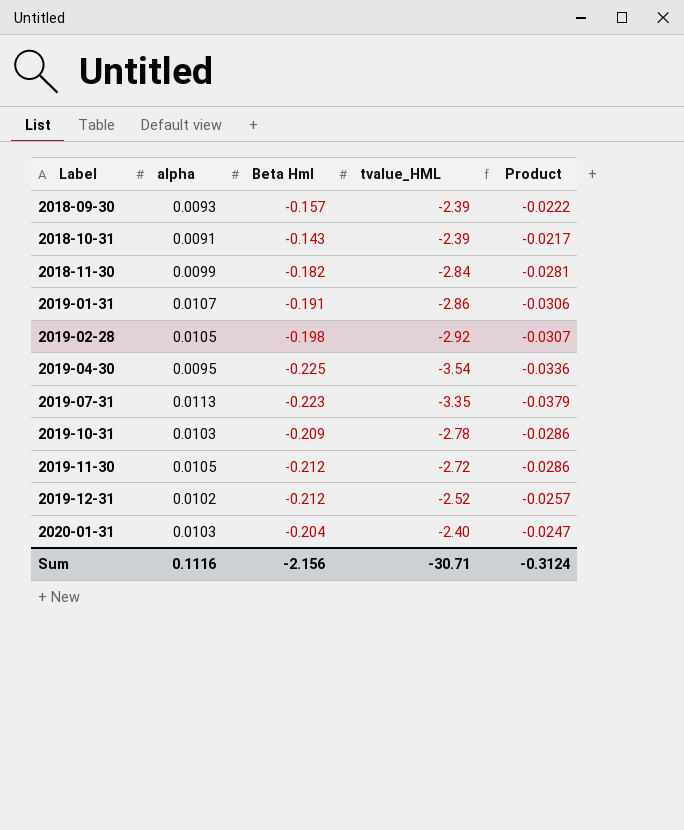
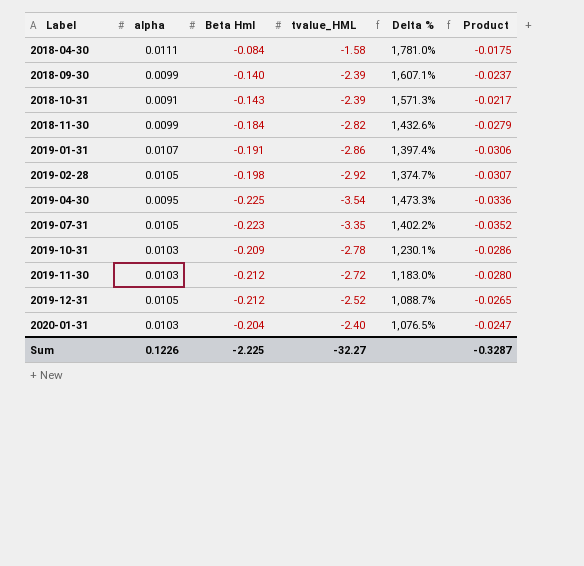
column Delta % | formula: none -> ([tvalue_HML] - [Beta Hml]) / [Beta Hml]
row 2018-04-30: none -> 0.0111 | -0.084 | -1.58 | 1,781.0% | -0.0175
2018-09-30 | alpha: 0.0093 -> 0.0099
2018-09-30 | Beta Hml: -0.157 -> -0.140
2018-09-30 | Product: -0.0222 -> -0.0237
2018-11-30 | Beta Hml: -0.182 -> -0.184
2018-11-30 | tvalue_HML: -2.84 -> -2.82
2018-11-30 | Product: -0.0281 -> -0.0279
2019-07-31 | alpha: 0.0113 -> 0.0105
2019-07-31 | Product: -0.0379 -> -0.0352
2019-11-30 | alpha: 0.0105 -> 0.0103
2019-11-30 | Product: -0.0286 -> -0.0280
2019-12-31 | alpha: 0.0102 -> 0.0105
2019-12-31 | Product: -0.0257 -> -0.0265
Sum | alpha: 0.1116 -> 0.1226
Sum | Beta Hml: -2.156 -> -2.225
Sum | tvalue_HML: -30.71 -> -32.27
Sum | Product: -0.3124 -> -0.3287

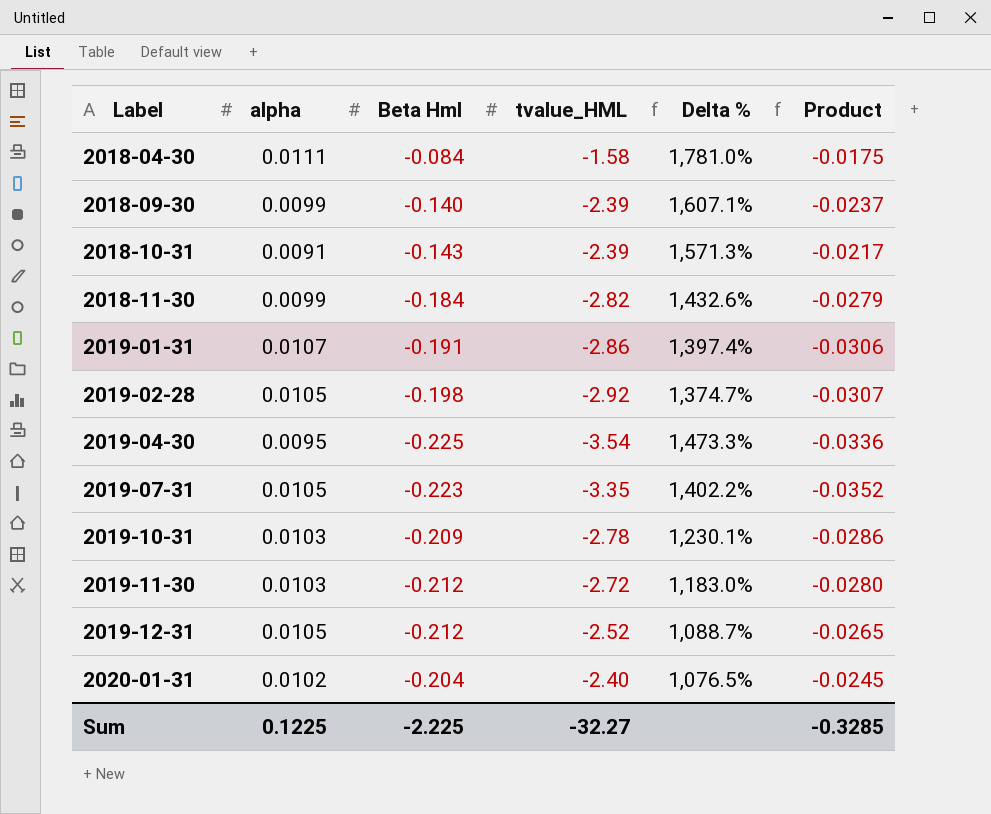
2020-01-31 | alpha: 0.0103 -> 0.0102
2020-01-31 | Product: -0.0247 -> -0.0245
Sum | alpha: 0.1226 -> 0.1225
Sum | Product: -0.3287 -> -0.3285

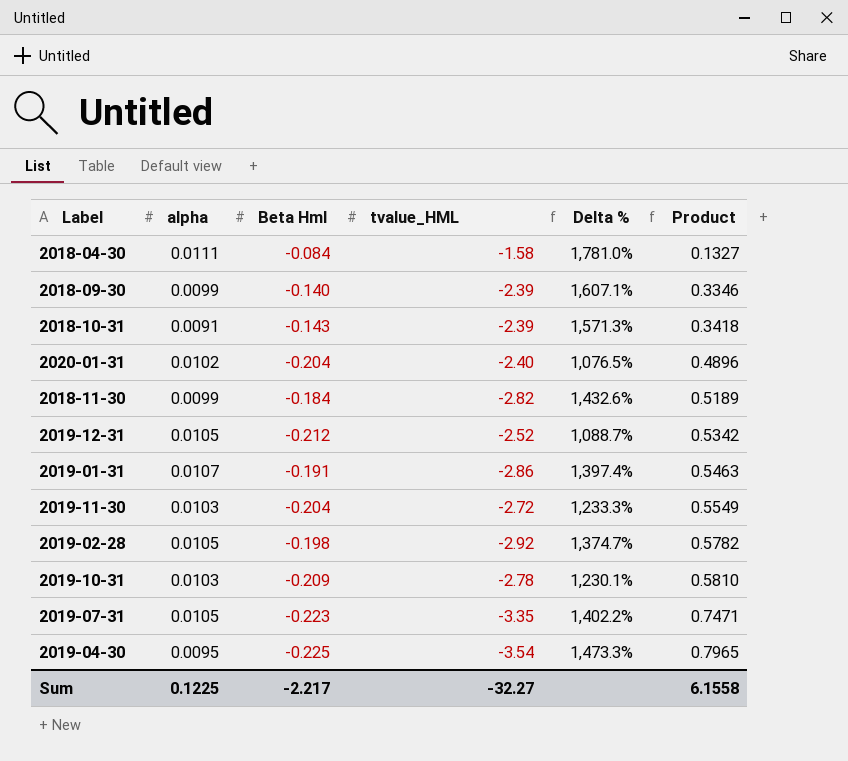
row order: Label ascending -> Product ascending
column Product | formula: [alpha] * [tvalue_HML] -> [Beta Hml] * [tvalue_HML]
2019-11-30 | Beta Hml: -0.212 -> -0.204
2019-11-30 | Delta %: 1,183.0% -> 1,233.3%
Sum | Beta Hml: -2.225 -> -2.217
Sum | Product: -0.3285 -> 6.1558

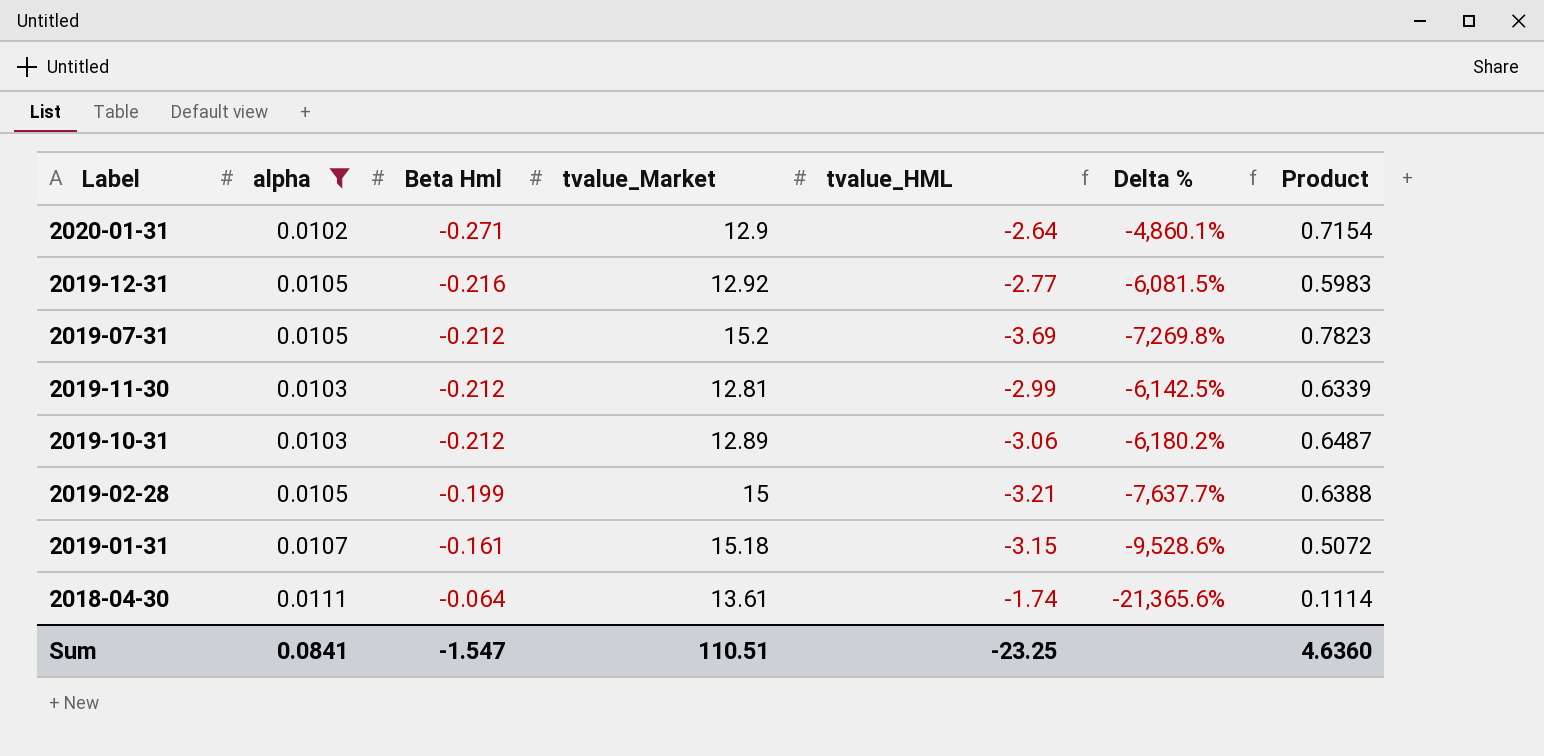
filter: none -> alpha >= 0.0102
row order: Product ascending -> Beta Hml ascending
column tvalue_Market | position: none -> 4
column Delta % | formula: ([tvalue_HML] - [Beta Hml]) / [Beta Hml] -> ([tvalue_Market] - [Beta Hml]) / [Beta Hml]
2020-01-31 | Beta Hml: -0.204 -> -0.271
2020-01-31 | tvalue_HML: -2.40 -> -2.64
2020-01-31 | Product: 0.4896 -> 0.7154
2019-12-31 | Beta Hml: -0.212 -> -0.216
2019-12-31 | tvalue_HML: -2.52 -> -2.77
2019-12-31 | Product: 0.5342 -> 0.5983
2019-07-31 | Beta Hml: -0.223 -> -0.212
2019-07-31 | tvalue_HML: -3.35 -> -3.69
2019-07-31 | Product: 0.7471 -> 0.7823
2019-11-30 | Beta Hml: -0.204 -> -0.212
2019-11-30 | tvalue_HML: -2.72 -> -2.99
2019-11-30 | Product: 0.5549 -> 0.6339
2019-10-31 | Beta Hml: -0.209 -> -0.212
2019-10-31 | tvalue_HML: -2.78 -> -3.06
2019-10-31 | Product: 0.5810 -> 0.6487
2019-02-28 | Beta Hml: -0.198 -> -0.199
2019-02-28 | tvalue_HML: -2.92 -> -3.21
2019-02-28 | Product: 0.5782 -> 0.6388
2019-01-31 | Beta Hml: -0.191 -> -0.161
2019-01-31 | tvalue_HML: -2.86 -> -3.15
2019-01-31 | Product: 0.5463 -> 0.5072
2018-04-30 | Beta Hml: -0.084 -> -0.064
2018-04-30 | tvalue_HML: -1.58 -> -1.74
2018-04-30 | Product: 0.1327 -> 0.1114
Sum | alpha: 0.1225 -> 0.0841
Sum | Beta Hml: -2.217 -> -1.547
Sum | tvalue_HML: -32.27 -> -23.25
Sum | Product: 6.1558 -> 4.6360

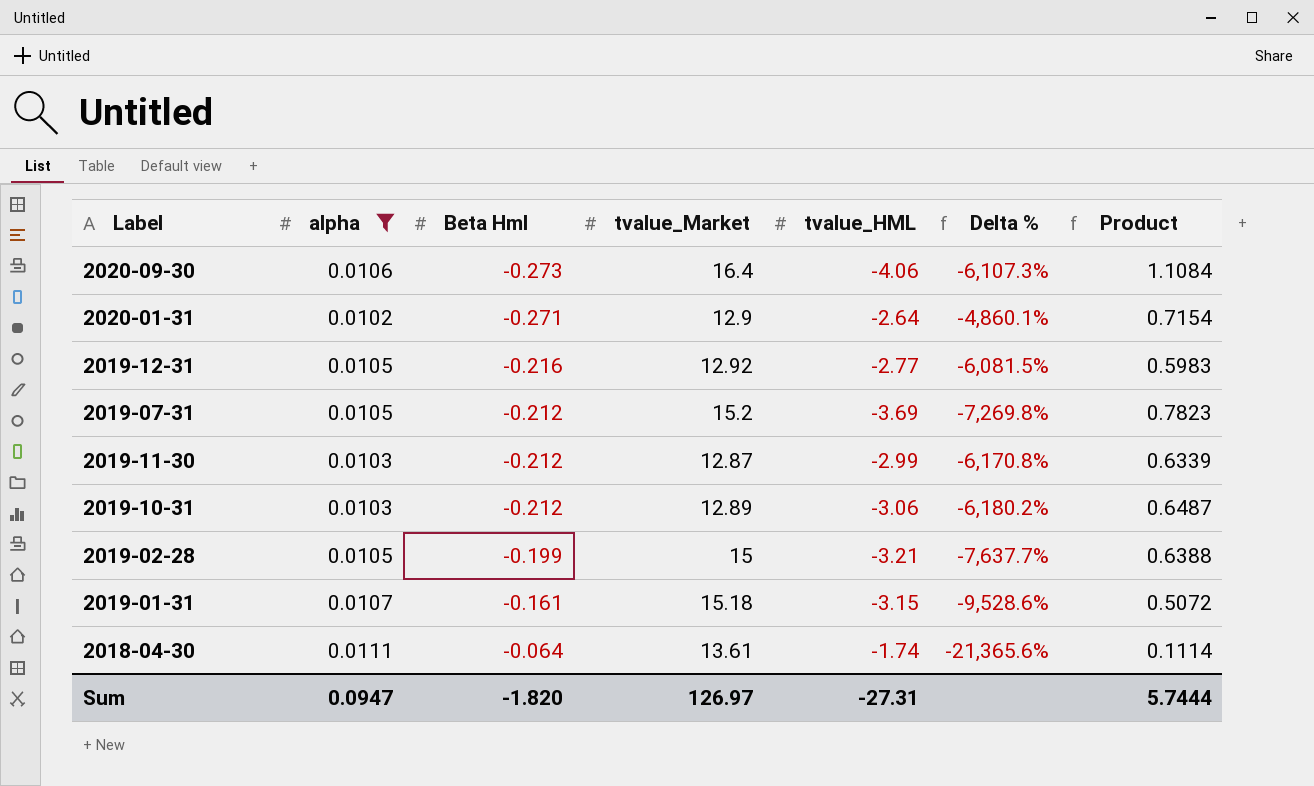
row 2020-09-30: none -> 0.0106 | -0.273 | 16.4 | -4.06 | -6,107.3% | 1.1084
2019-11-30 | tvalue_Market: 12.81 -> 12.87
2019-11-30 | Delta %: -6,142.5% -> -6,170.8%
Sum | alpha: 0.0841 -> 0.0947
Sum | Beta Hml: -1.547 -> -1.820
Sum | tvalue_Market: 110.51 -> 126.97
Sum | tvalue_HML: -23.25 -> -27.31
Sum | Product: 4.6360 -> 5.7444

